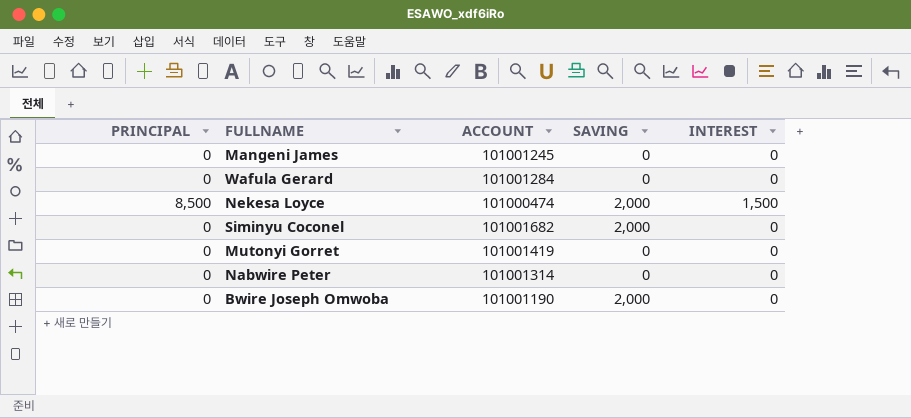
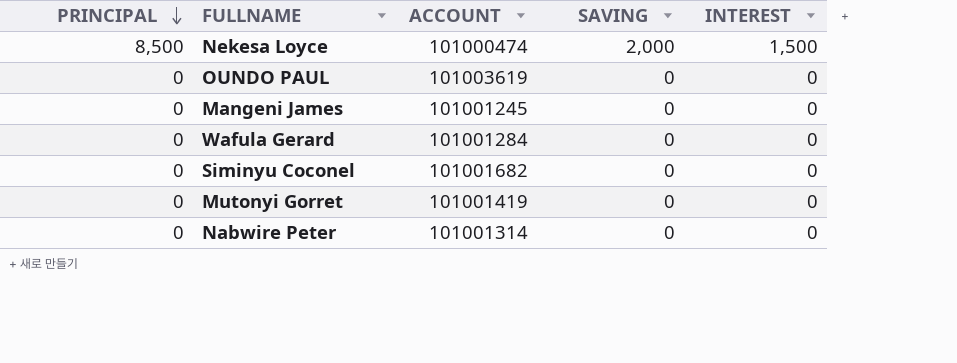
row order: none -> PRINCIPAL descending
row Bwire Joseph Omwoba: 0 | 101001190 | 2,000 | 0 -> none
row OUNDO PAUL: none -> 0 | 101003619 | 0 | 0
Siminyu Coconel | SAVING: 2,000 -> 0

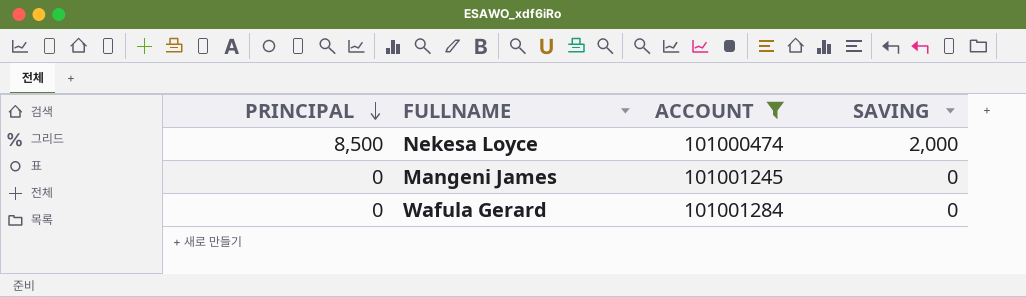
filter: none -> ACCOUNT <= 101001284
column INTEREST | position: 5 -> none

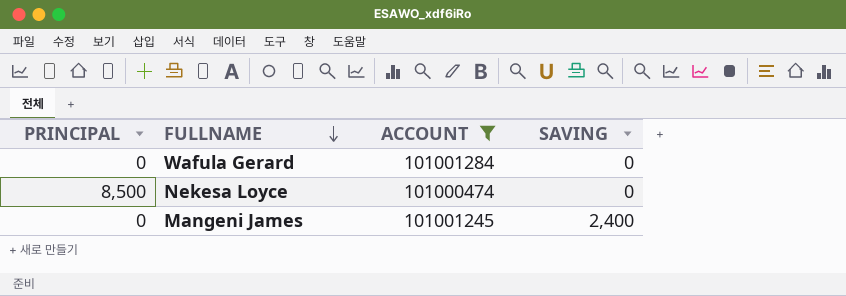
row order: PRINCIPAL descending -> FULLNAME descending
Nekesa Loyce | SAVING: 2,000 -> 0
Mangeni James | SAVING: 0 -> 2,400

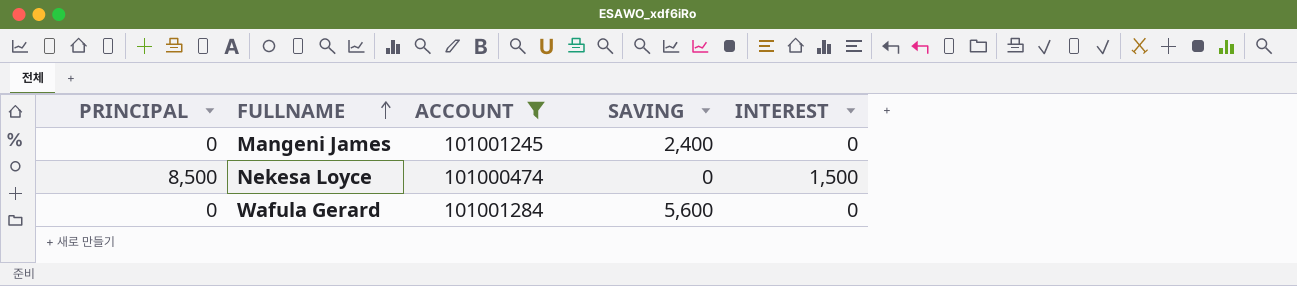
row order: FULLNAME descending -> FULLNAME ascending
column INTEREST | position: none -> 5
Wafula Gerard | SAVING: 0 -> 5,600

